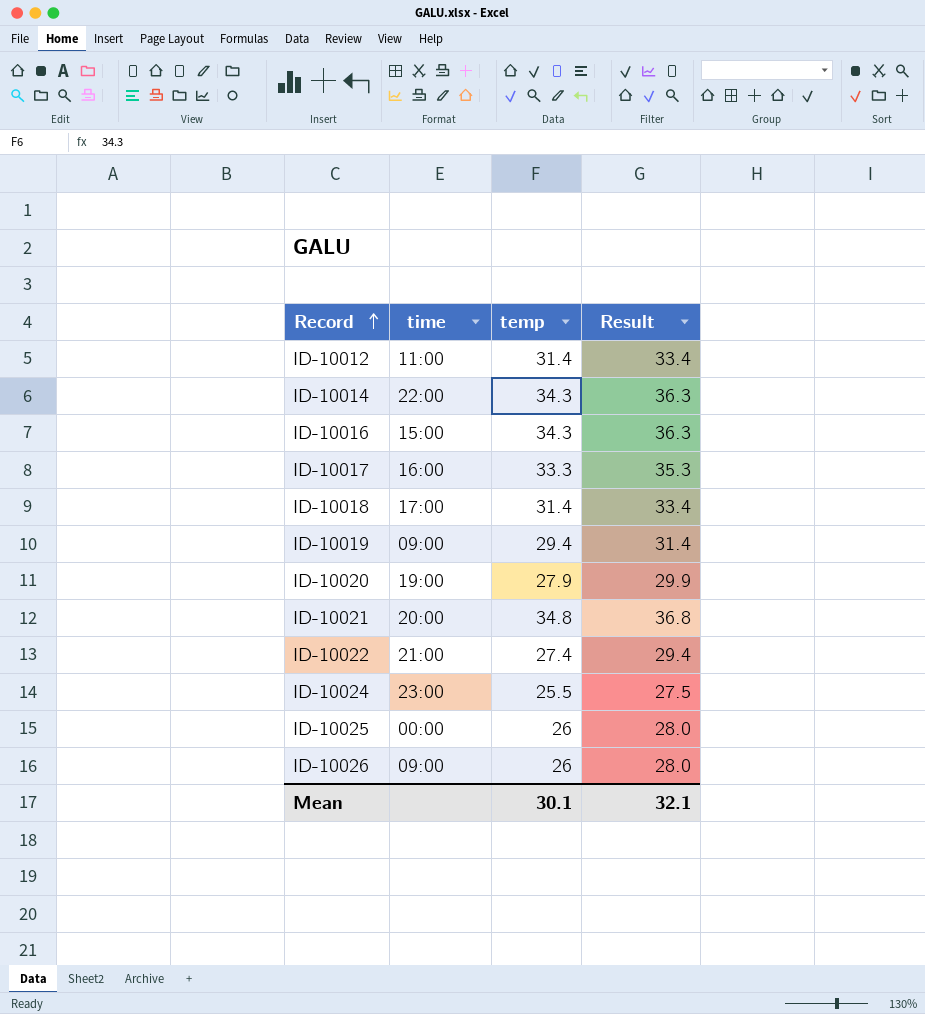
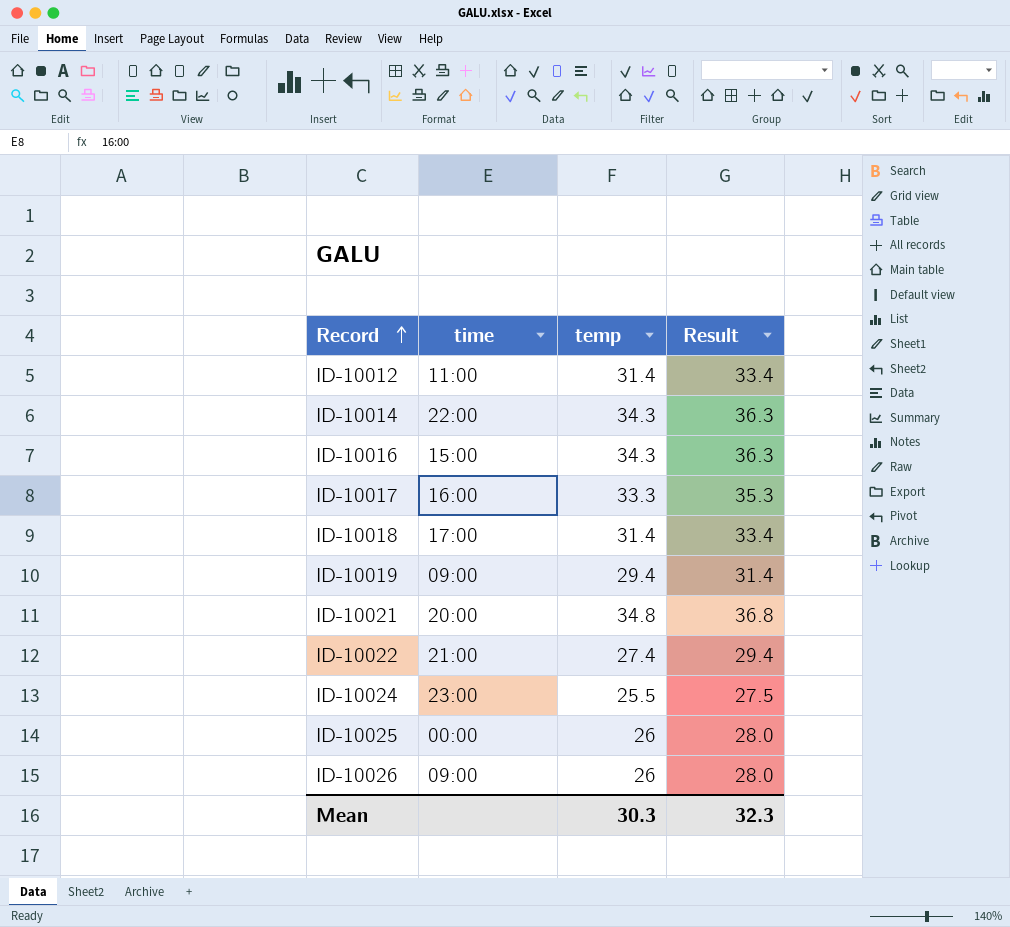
row ID-10020: 19:00 | 27.9 | 29.9 -> none
Mean | temp: 30.1 -> 30.3
Mean | Result: 32.1 -> 32.3

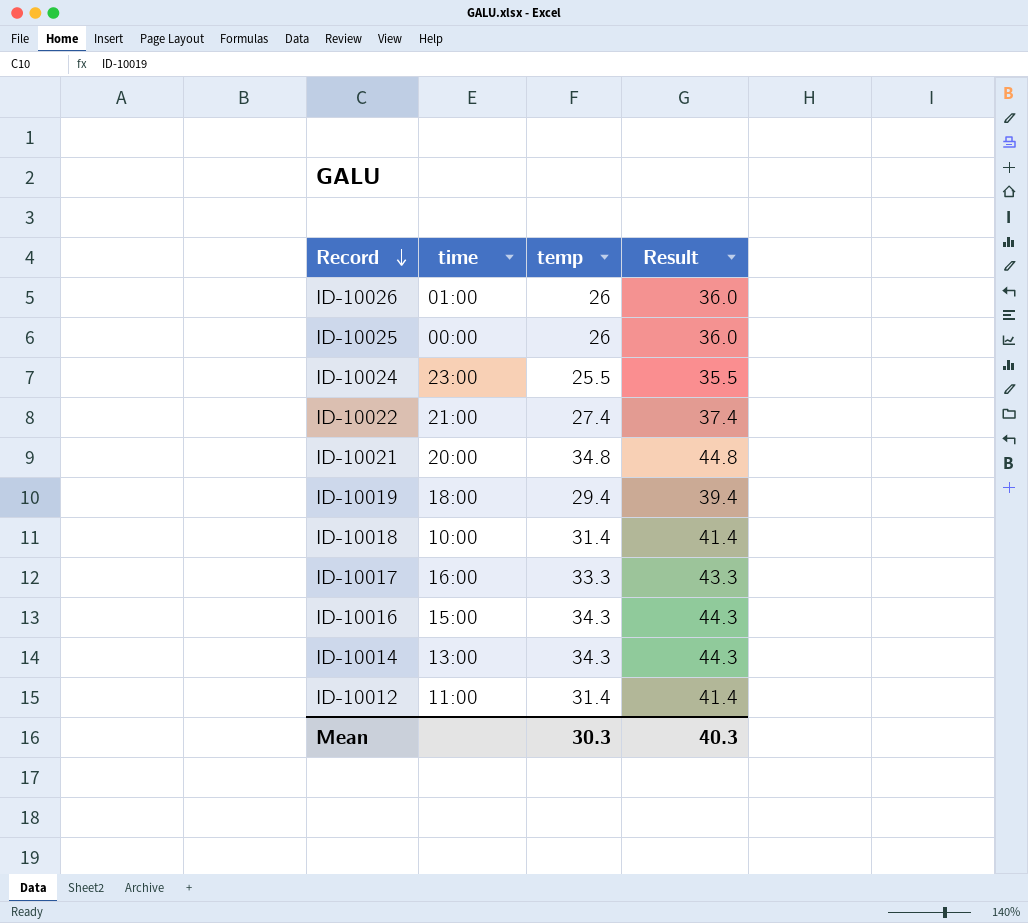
row order: Record ascending -> Record descending
column Result | formula: [temp] + 2 -> [temp] + 10
ID-10026 | time: 09:00 -> 01:00
ID-10019 | time: 09:00 -> 18:00
ID-10018 | time: 17:00 -> 10:00
ID-10014 | time: 22:00 -> 13:00
Mean | Result: 32.3 -> 40.3

